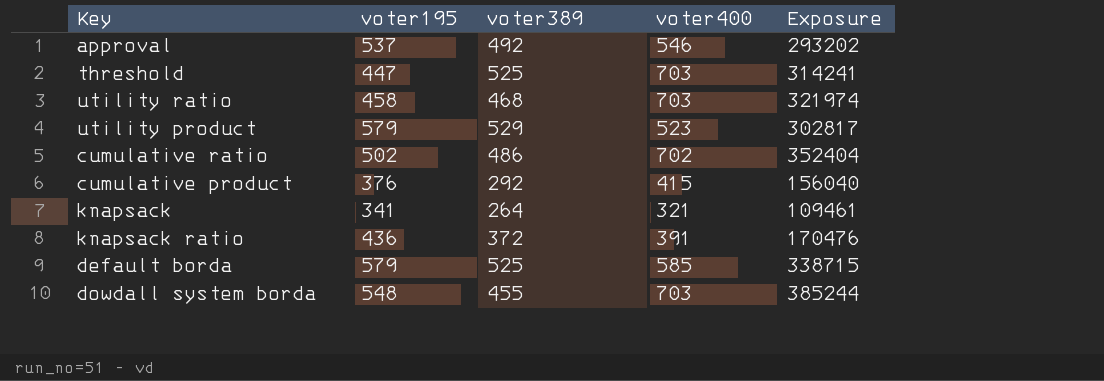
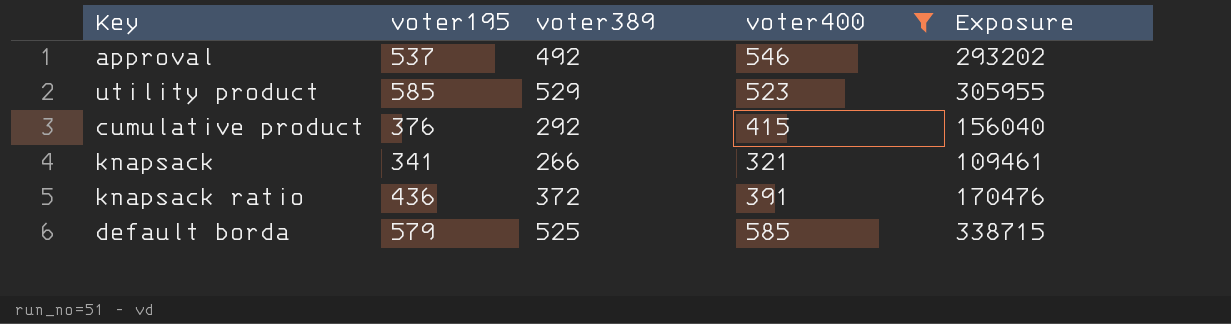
filter: none -> voter400 <= 585
utility product | voter195: 579 -> 585
utility product | Exposure: 302817 -> 305955
knapsack | voter389: 264 -> 266

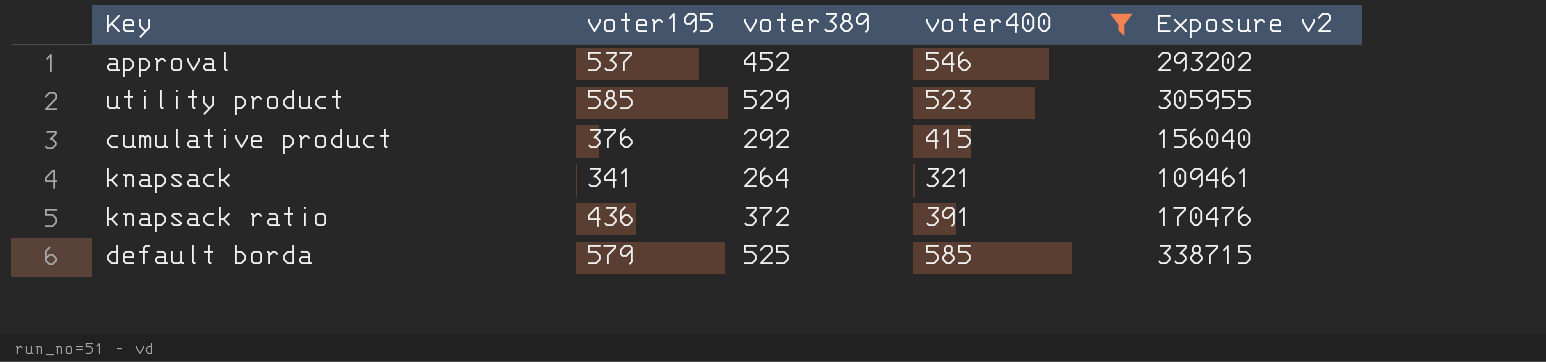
column name: Exposure -> Exposure v2
approval | voter389: 492 -> 452
knapsack | voter389: 266 -> 264

